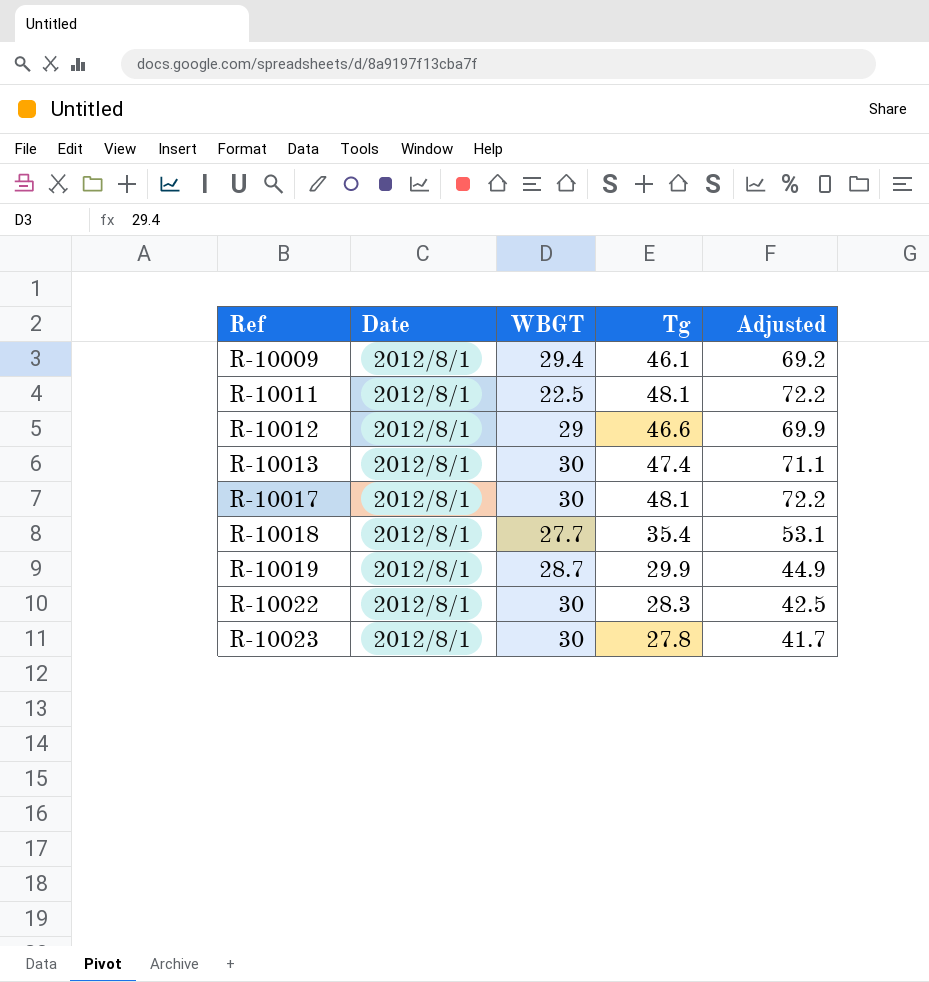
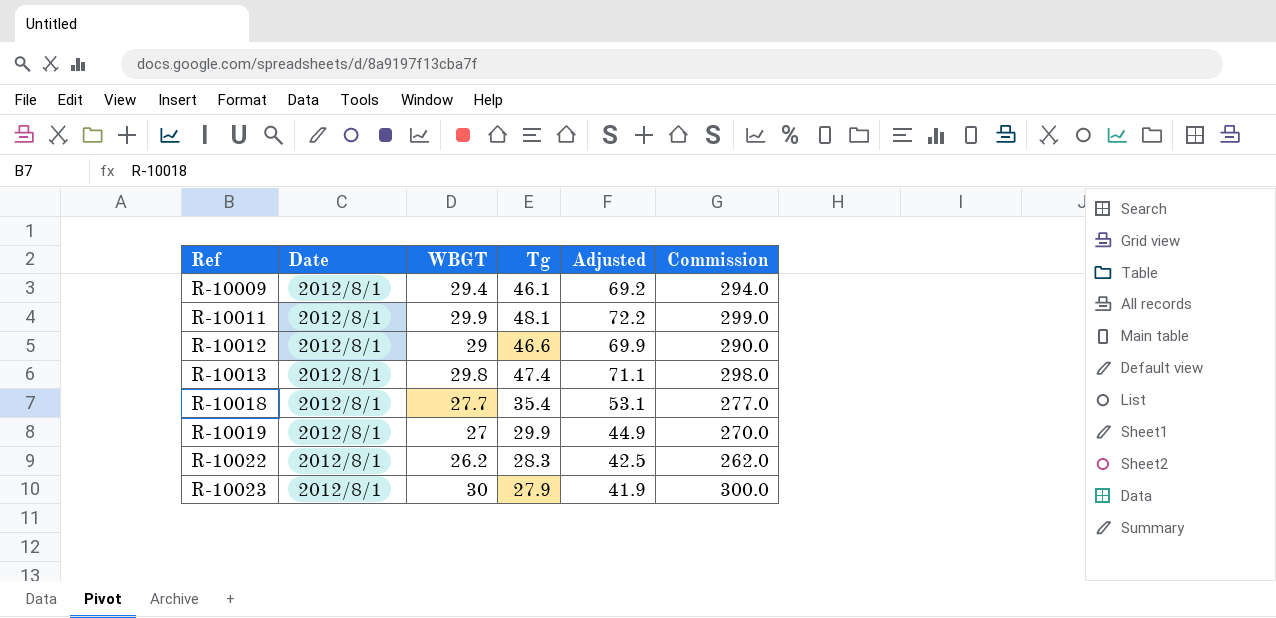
column Commission | formula: none -> [WBGT] * 10
row R-10017: 2012/8/1 | 30 | 48.1 | 72.2 -> none
R-10011 | WBGT: 22.5 -> 29.9
R-10013 | WBGT: 30 -> 29.8
R-10019 | WBGT: 28.7 -> 27
R-10022 | WBGT: 30 -> 26.2
R-10023 | Tg: 27.8 -> 27.9
R-10023 | Adjusted: 41.7 -> 41.9

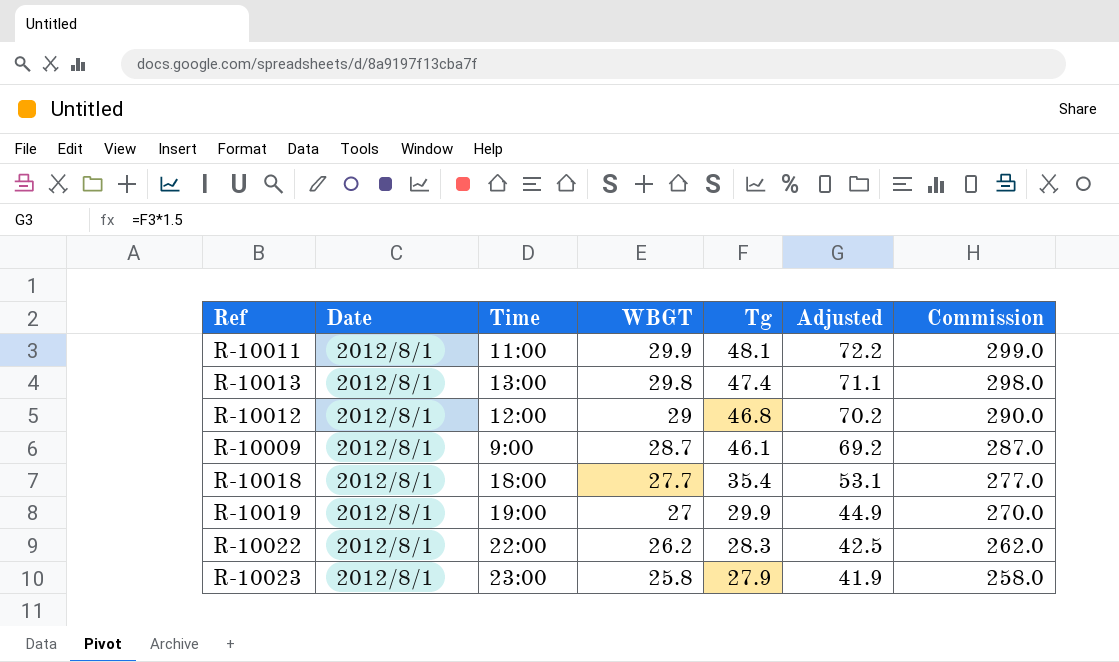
row order: Ref ascending -> WBGT descending
column Time | position: none -> 3
R-10012 | Tg: 46.6 -> 46.8
R-10012 | Adjusted: 69.9 -> 70.2
R-10009 | WBGT: 29.4 -> 28.7
R-10009 | Commission: 294.0 -> 287.0
R-10023 | WBGT: 30 -> 25.8
R-10023 | Commission: 300.0 -> 258.0

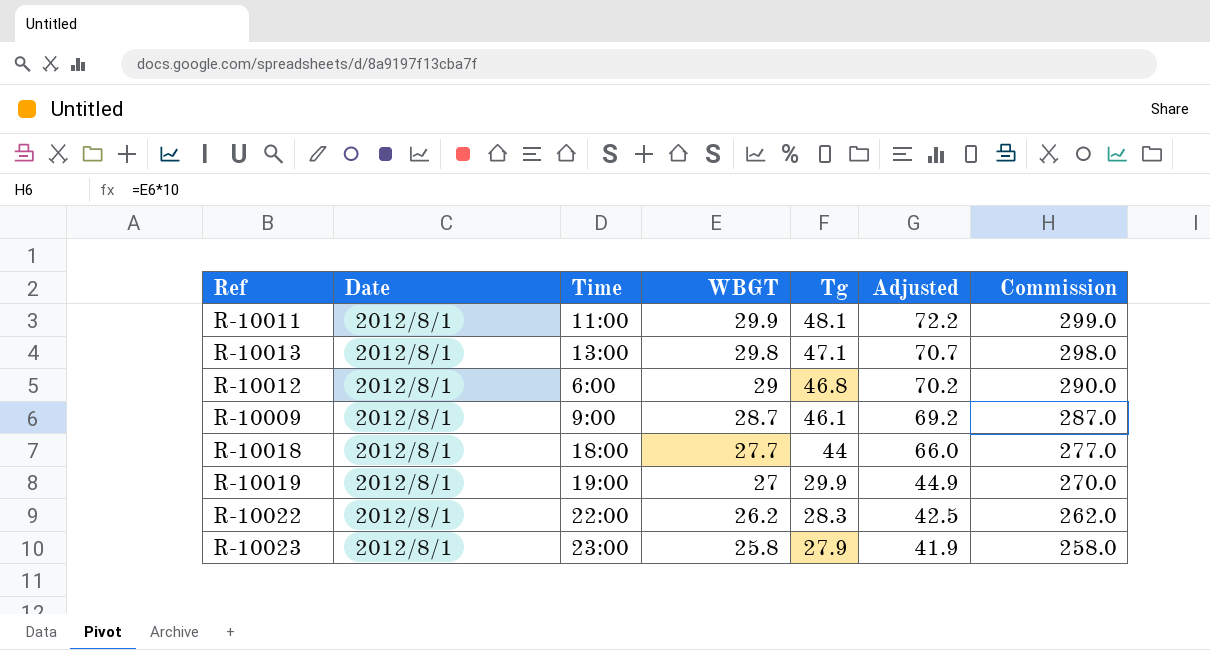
R-10013 | Tg: 47.4 -> 47.1
R-10013 | Adjusted: 71.1 -> 70.7
R-10012 | Time: 12:00 -> 6:00
R-10018 | Tg: 35.4 -> 44
R-10018 | Adjusted: 53.1 -> 66.0

